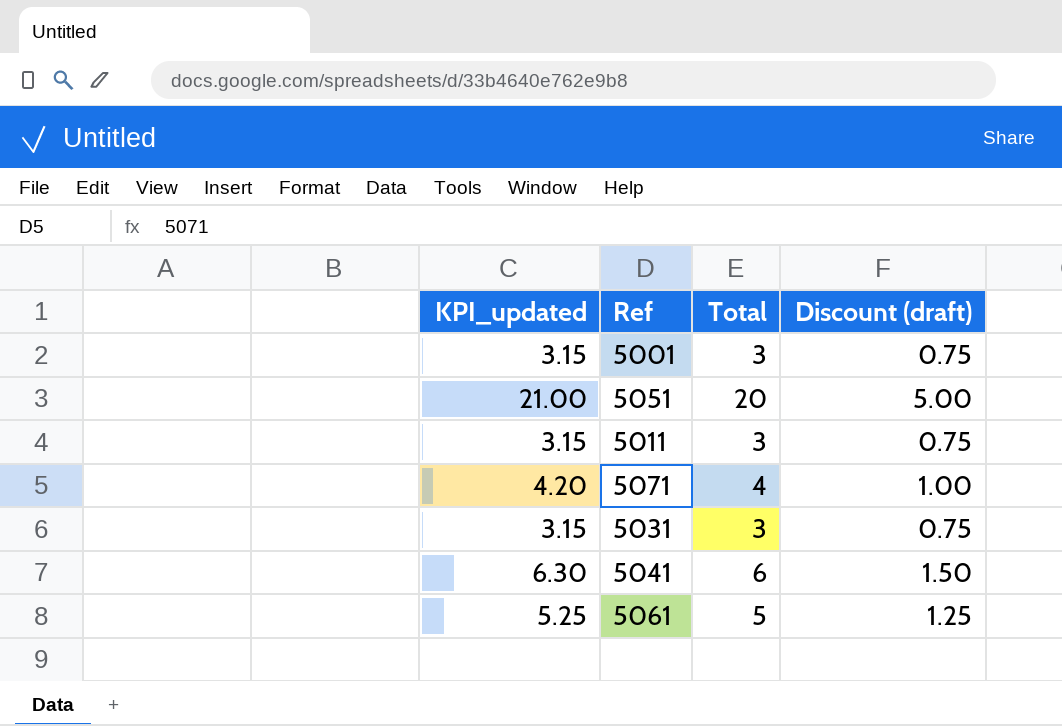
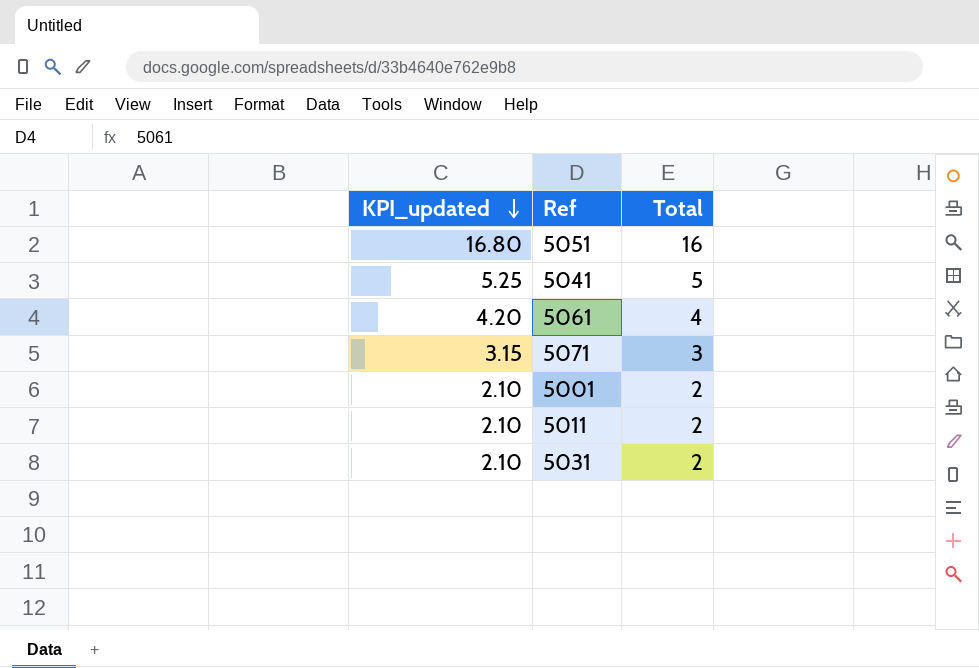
row order: none -> KPI_updated descending
column Discount (draft) | formula: [Total] * 0.25 -> none
5051 | KPI_updated: 21.00 -> 16.80
5051 | Total: 20 -> 16
5041 | KPI_updated: 6.30 -> 5.25
5041 | Total: 6 -> 5
5061 | KPI_updated: 5.25 -> 4.20
5061 | Total: 5 -> 4
5071 | KPI_updated: 4.20 -> 3.15
5071 | Total: 4 -> 3
5001 | KPI_updated: 3.15 -> 2.10
5001 | Total: 3 -> 2
5011 | KPI_updated: 3.15 -> 2.10
5011 | Total: 3 -> 2
5031 | KPI_updated: 3.15 -> 2.10
5031 | Total: 3 -> 2

